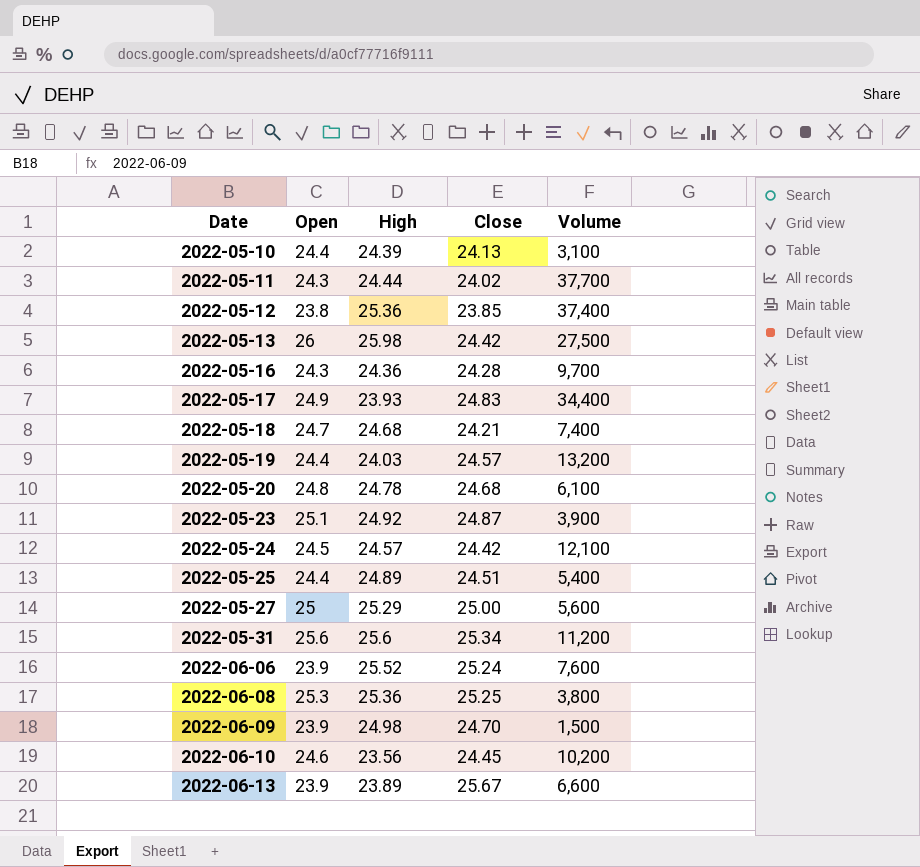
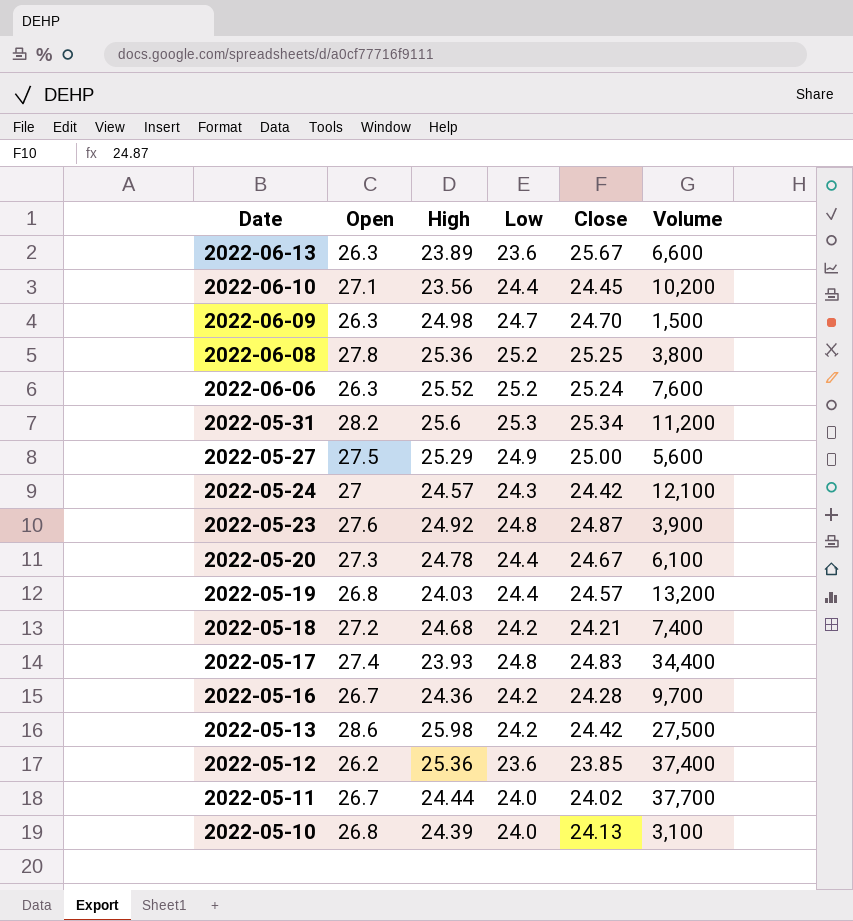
row order: Date ascending -> Date descending
column Low | position: none -> 4
row 2022-05-25: 24.4 | 24.89 | 24.51 | 5,400 -> none
2022-06-13 | Open: 23.9 -> 26.3
2022-06-10 | Open: 24.6 -> 27.1
2022-06-09 | Open: 23.9 -> 26.3
2022-06-08 | Open: 25.3 -> 27.8
2022-06-06 | Open: 23.9 -> 26.3
2022-05-31 | Open: 25.6 -> 28.2
2022-05-27 | Open: 25 -> 27.5
2022-05-24 | Open: 24.5 -> 27
2022-05-23 | Open: 25.1 -> 27.6
2022-05-20 | Open: 24.8 -> 27.3
2022-05-20 | Close: 24.68 -> 24.67
2022-05-19 | Open: 24.4 -> 26.8
2022-05-18 | Open: 24.7 -> 27.2
2022-05-17 | Open: 24.9 -> 27.4
2022-05-16 | Open: 24.3 -> 26.7
2022-05-13 | Open: 26 -> 28.6
2022-05-12 | Open: 23.8 -> 26.2
2022-05-11 | Open: 24.3 -> 26.7
2022-05-10 | Open: 24.4 -> 26.8

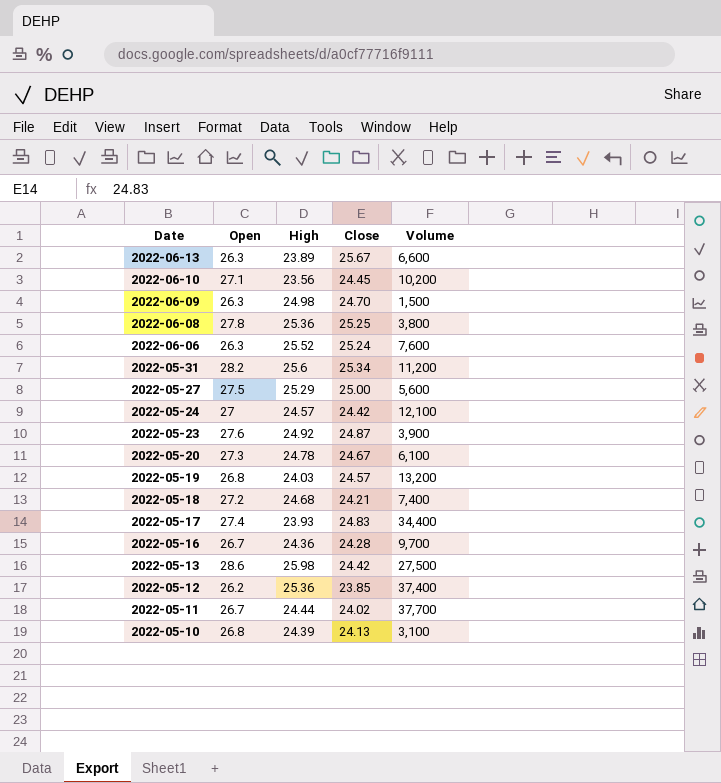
column Low | position: 4 -> none

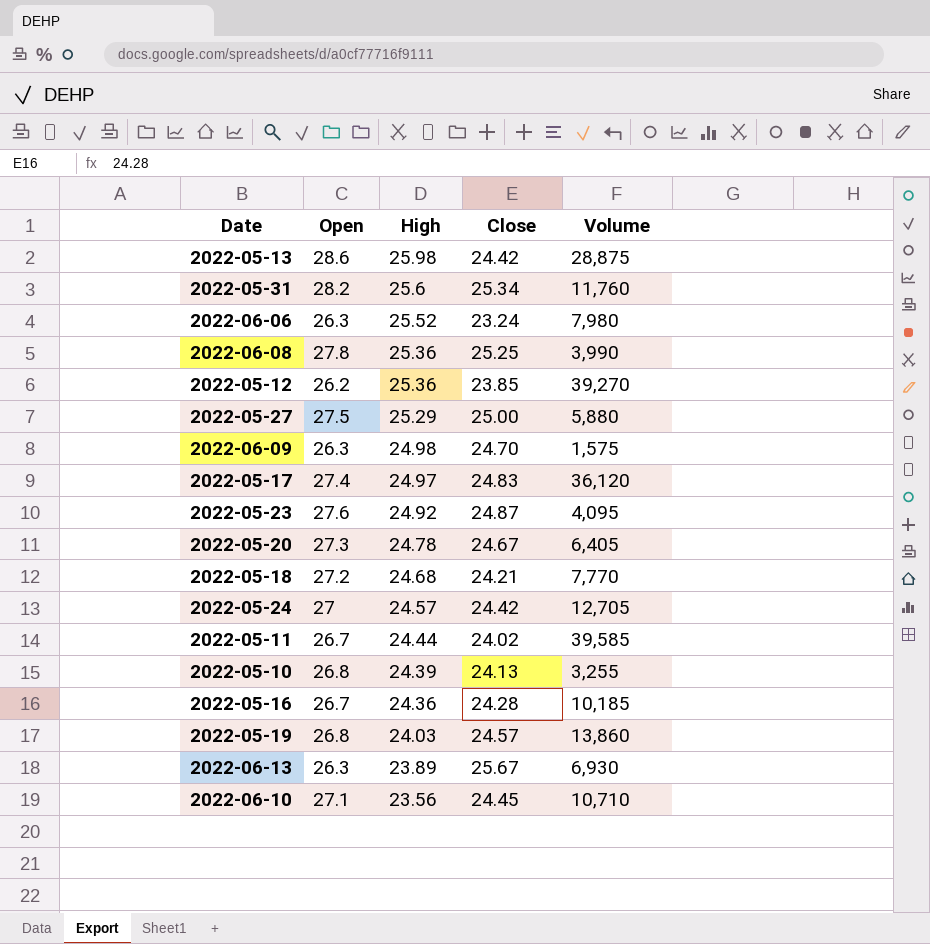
row order: Date descending -> High descending
2022-05-13 | Volume: 27,500 -> 28,875
2022-05-31 | Volume: 11,200 -> 11,760
2022-06-06 | Close: 25.24 -> 23.24
2022-06-06 | Volume: 7,600 -> 7,980
2022-06-08 | Volume: 3,800 -> 3,990
2022-05-12 | Volume: 37,400 -> 39,270
2022-05-27 | Volume: 5,600 -> 5,880
2022-06-09 | Volume: 1,500 -> 1,575
2022-05-17 | High: 23.93 -> 24.97
2022-05-17 | Volume: 34,400 -> 36,120
2022-05-23 | Volume: 3,900 -> 4,095
2022-05-20 | Volume: 6,100 -> 6,405
2022-05-18 | Volume: 7,400 -> 7,770
2022-05-24 | Volume: 12,100 -> 12,705
2022-05-11 | Volume: 37,700 -> 39,585
2022-05-10 | Volume: 3,100 -> 3,255
2022-05-16 | Volume: 9,700 -> 10,185
2022-05-19 | Volume: 13,200 -> 13,860
2022-06-13 | Volume: 6,600 -> 6,930
2022-06-10 | Volume: 10,200 -> 10,710

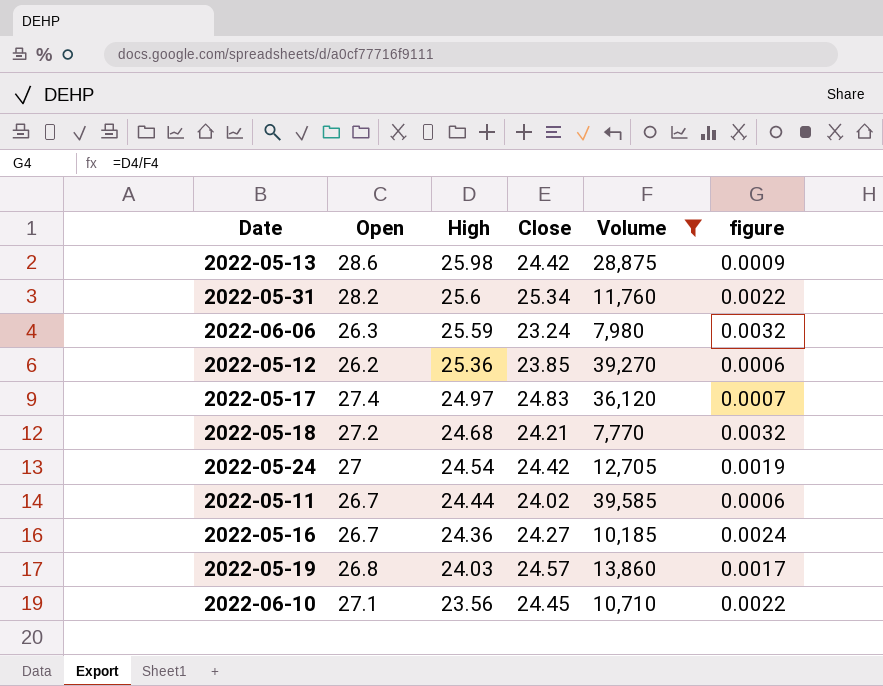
filter: none -> Volume >= 7,770
column figure | formula: none -> [High] / [Volume]
2022-06-06 | High: 25.52 -> 25.59
2022-05-24 | High: 24.57 -> 24.54
2022-05-16 | Close: 24.28 -> 24.27

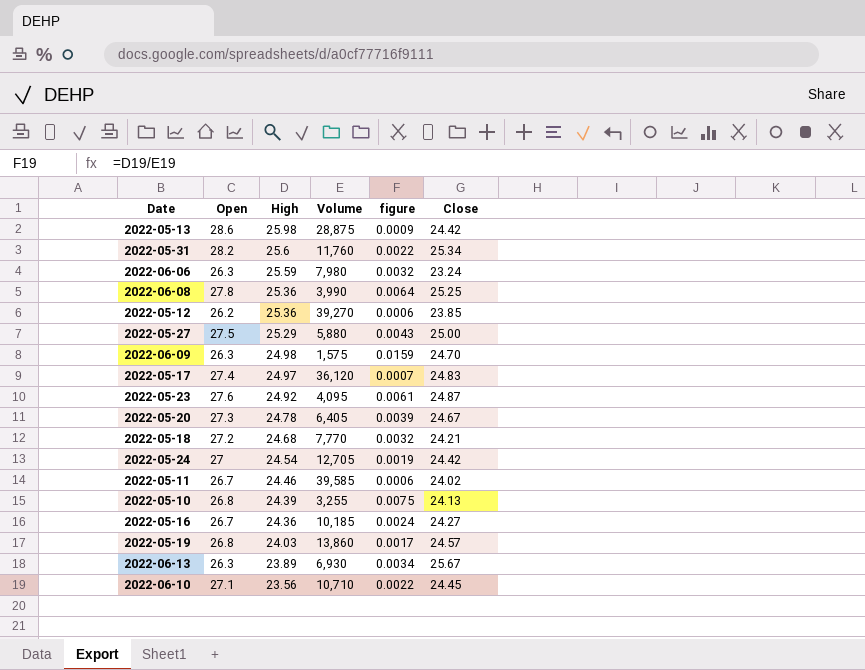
filter: Volume >= 7,770 -> none
column Close | position: 4 -> 6
2022-05-11 | High: 24.44 -> 24.46

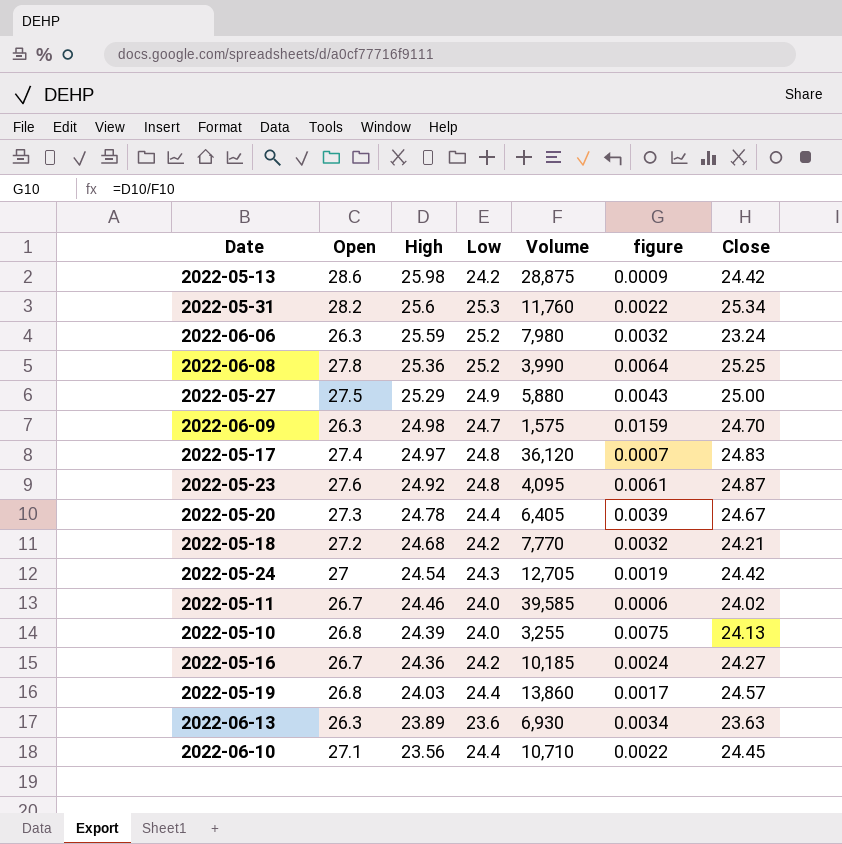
column Low | position: none -> 4
row 2022-05-12: 26.2 | 25.36 | 39,270 | 0.0006 | 23.85 -> none
2022-06-13 | Close: 25.67 -> 23.63

